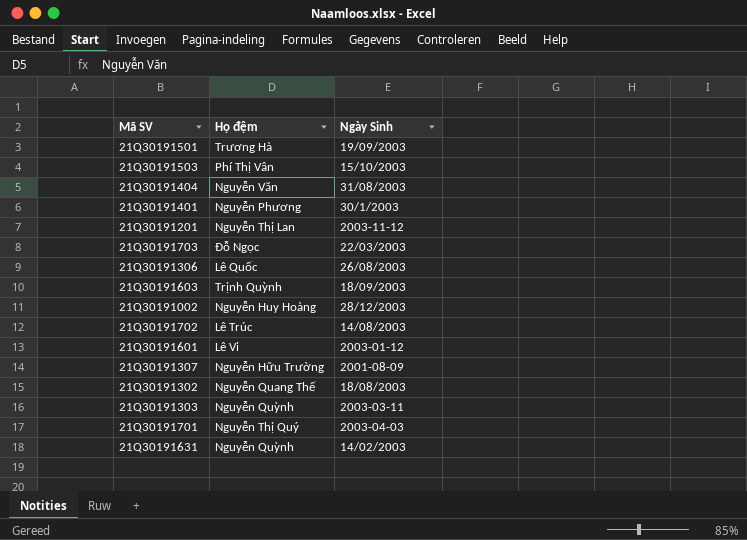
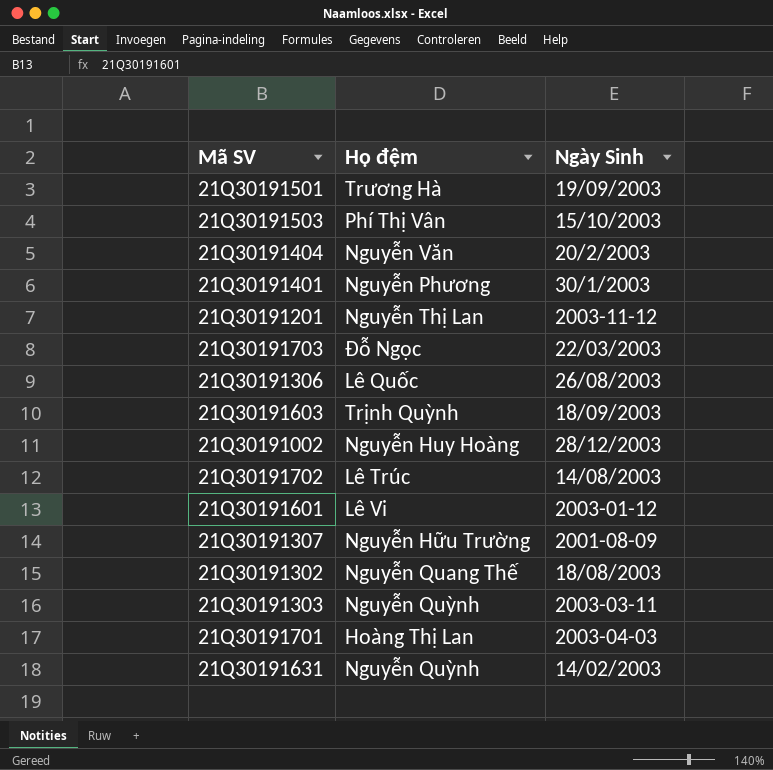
21Q30191404 | Ngày Sinh: 31/08/2003 -> 20/2/2003
21Q30191701 | Họ đệm: Nguyễn Thị Quý -> Hoàng Thị Lan

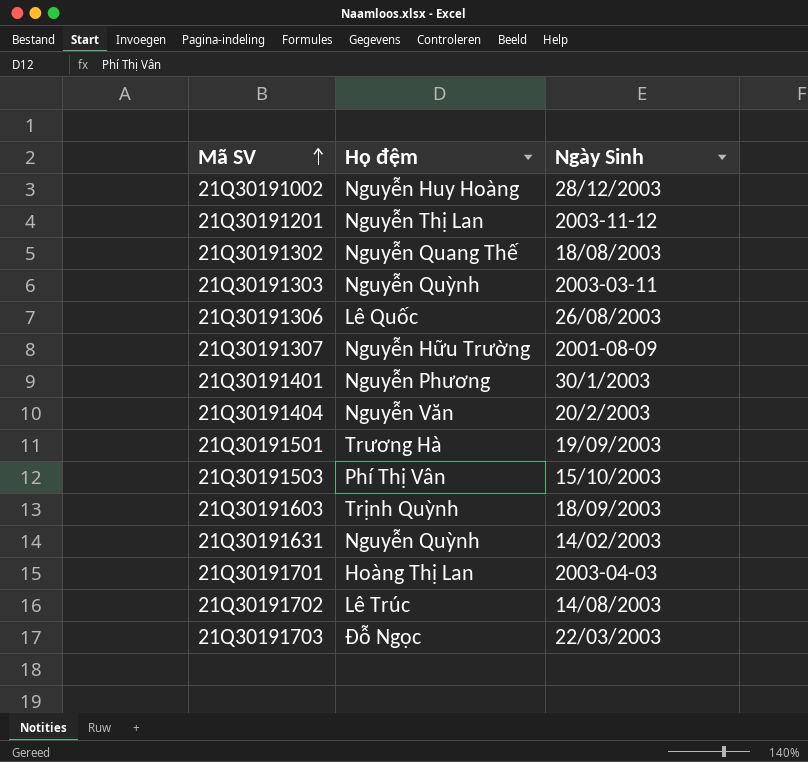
row order: none -> Mã SV ascending
row 21Q30191601: Lê Vi | 2003-01-12 -> none

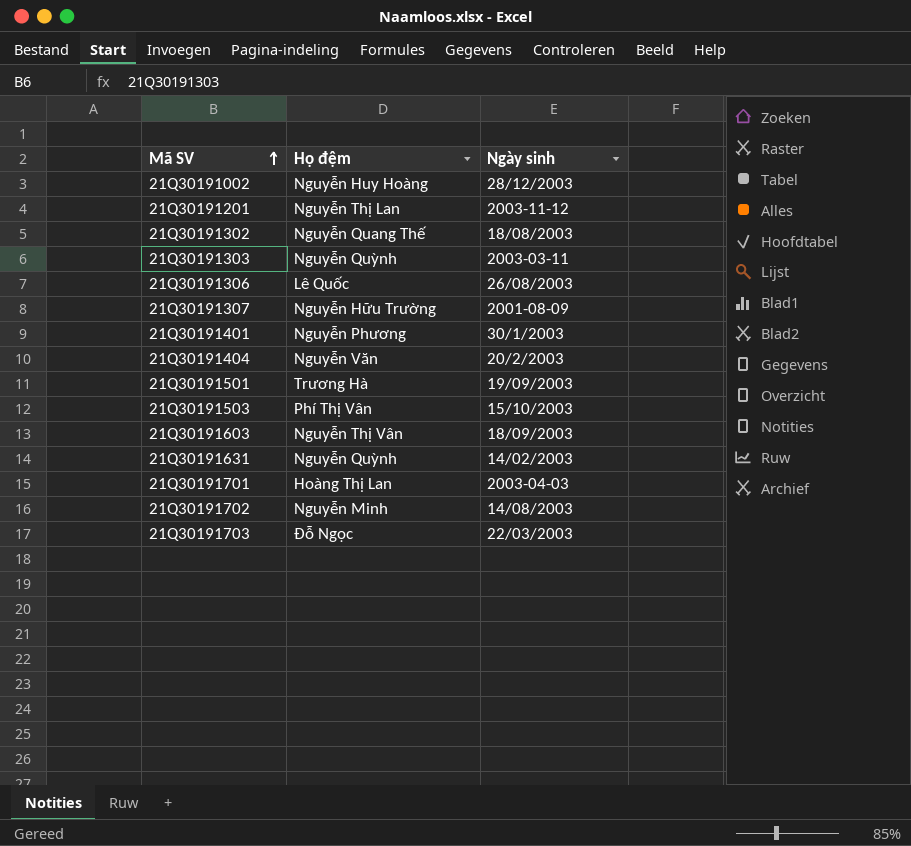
column name: Ngày Sinh -> Ngày sinh
21Q30191603 | Họ đệm: Trịnh Quỳnh -> Nguyễn Thị Vân
21Q30191702 | Họ đệm: Lê Trúc -> Nguyễn Minh

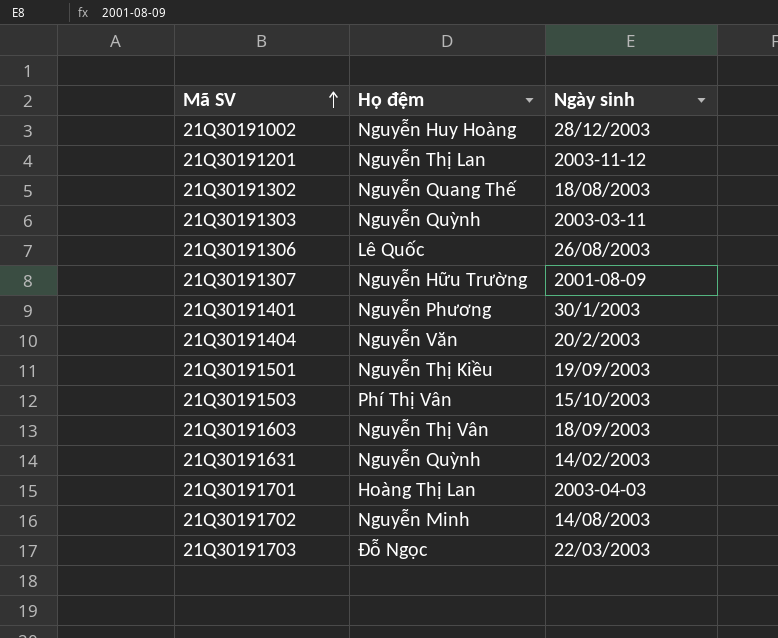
21Q30191501 | Họ đệm: Trương Hà -> Nguyễn Thị Kiều

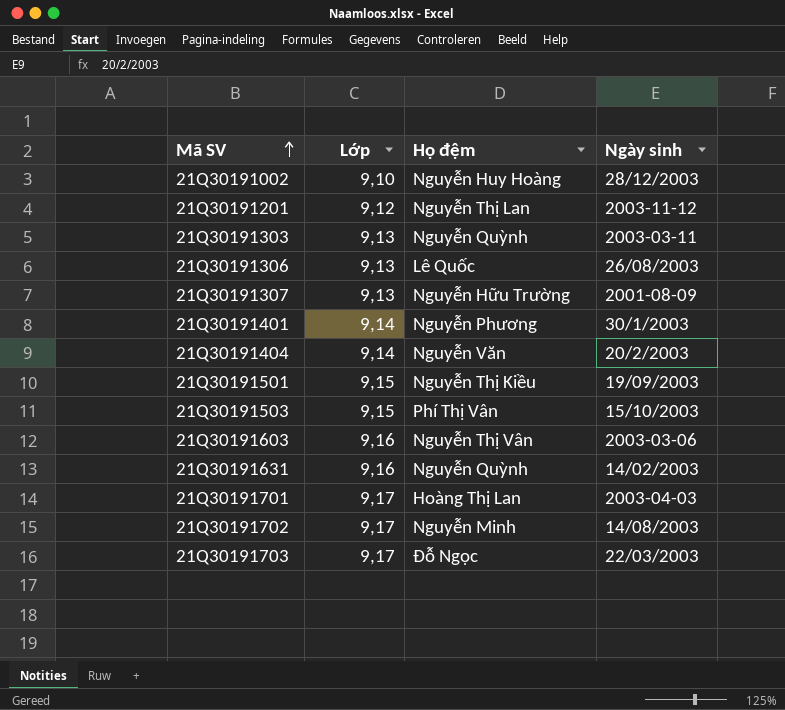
column Lớp | position: none -> 2
row 21Q30191302: Nguyễn Quang Thế | 18/08/2003 -> none
21Q30191603 | Ngày sinh: 18/09/2003 -> 2003-03-06

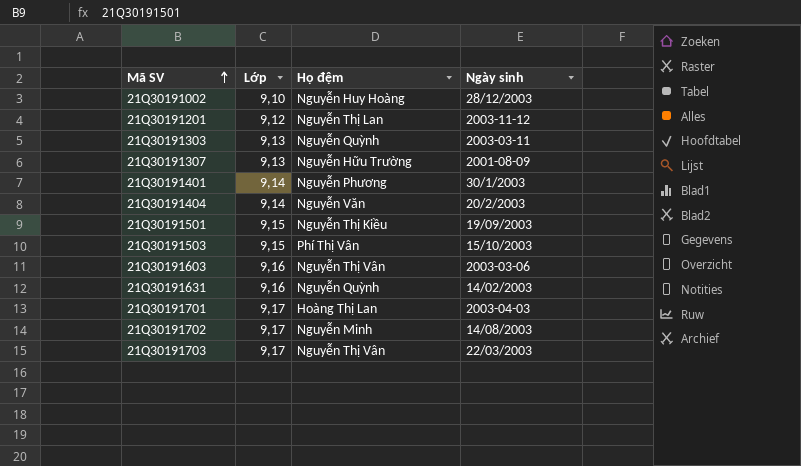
row 21Q30191306: 9,13 | Lê Quốc | 26/08/2003 -> none
21Q30191703 | Họ đệm: Đỗ Ngọc -> Nguyễn Thị Vân

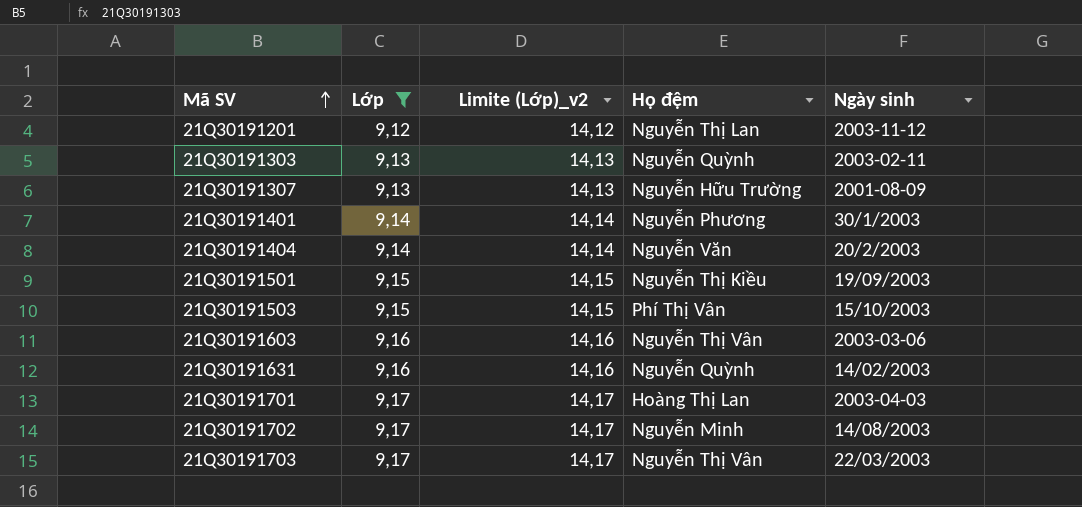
filter: none -> Lớp != 9,10
column Limite (Lớp)_v2 | formula: none -> [Lớp] + 5
21Q30191303 | Ngày sinh: 2003-03-11 -> 2003-02-11

